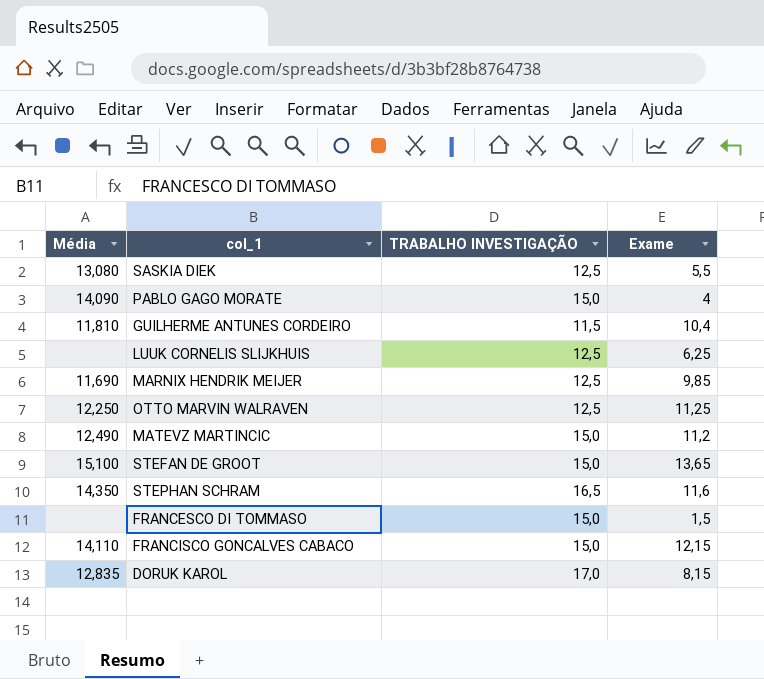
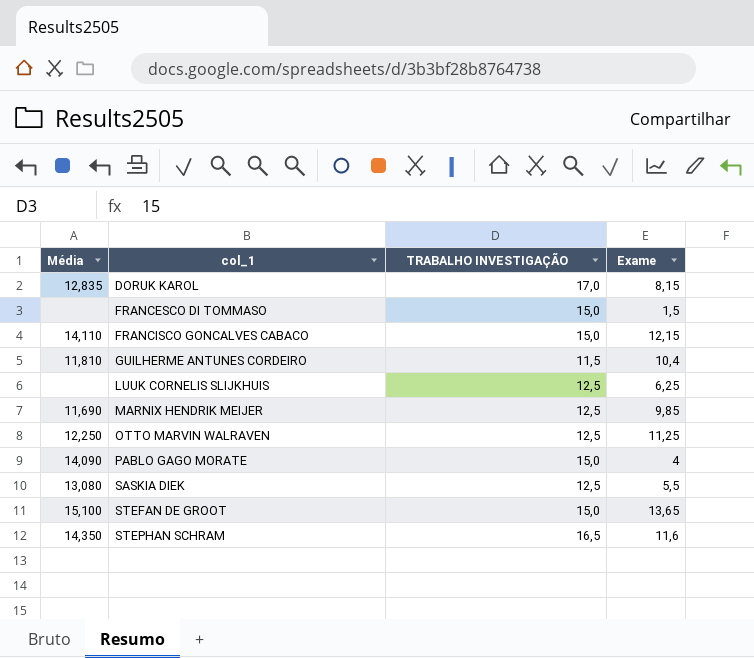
row order: none -> col_1 ascending
row MATEVZ MARTINCIC: 12,490 | 15,0 | 11,2 -> none

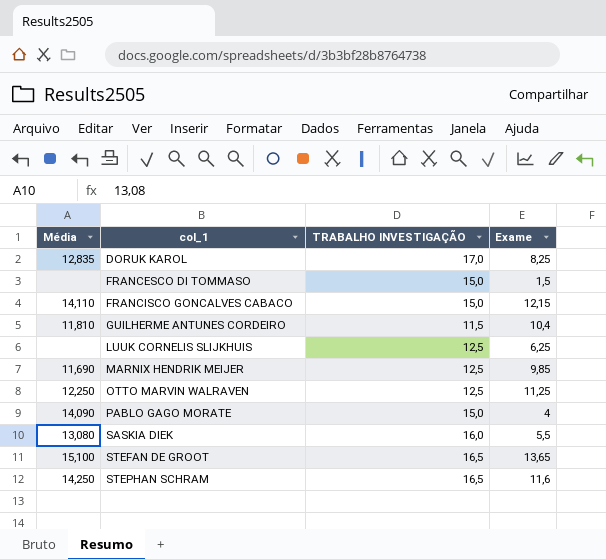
DORUK KAROL | Exame: 8,15 -> 8,25
SASKIA DIEK | TRABALHO INVESTIGAÇÃO: 12,5 -> 16,0
STEFAN DE GROOT | TRABALHO INVESTIGAÇÃO: 15,0 -> 16,5
STEPHAN SCHRAM | Média: 14,350 -> 14,250

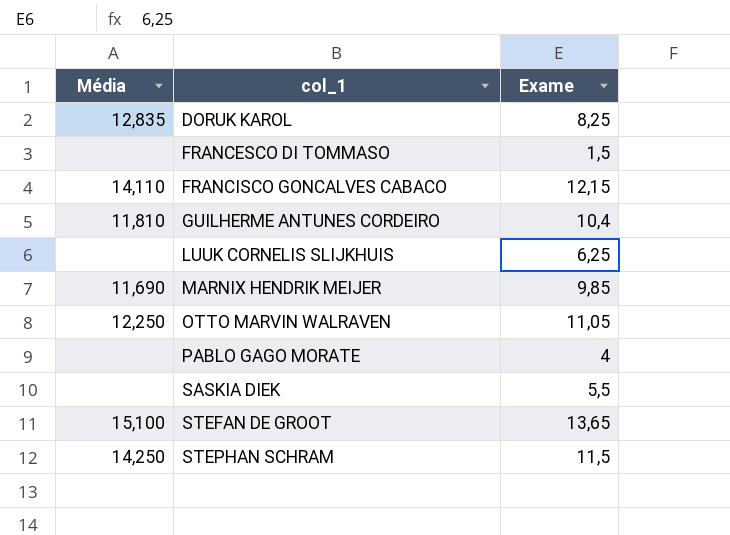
column TRABALHO INVESTIGAÇÃO | position: 3 -> none
OTTO MARVIN WALRAVEN | Exame: 11,25 -> 11,05
PABLO GAGO MORATE | Média: 14,090 -> none
SASKIA DIEK | Média: 13,080 -> none
STEPHAN SCHRAM | Exame: 11,6 -> 11,5

